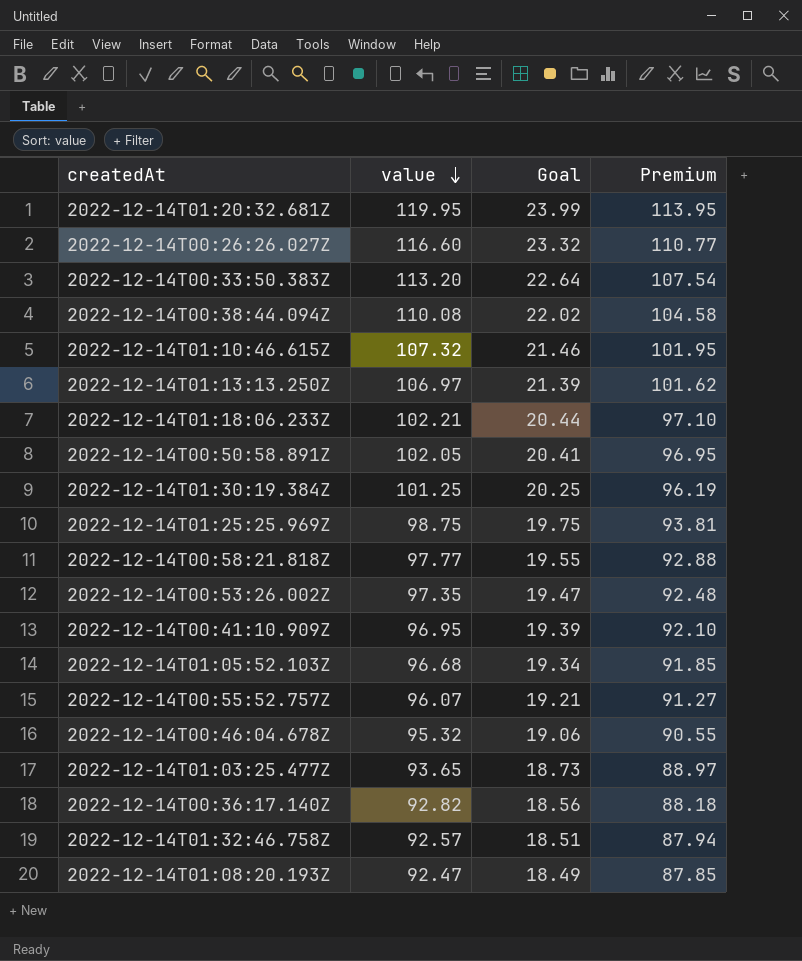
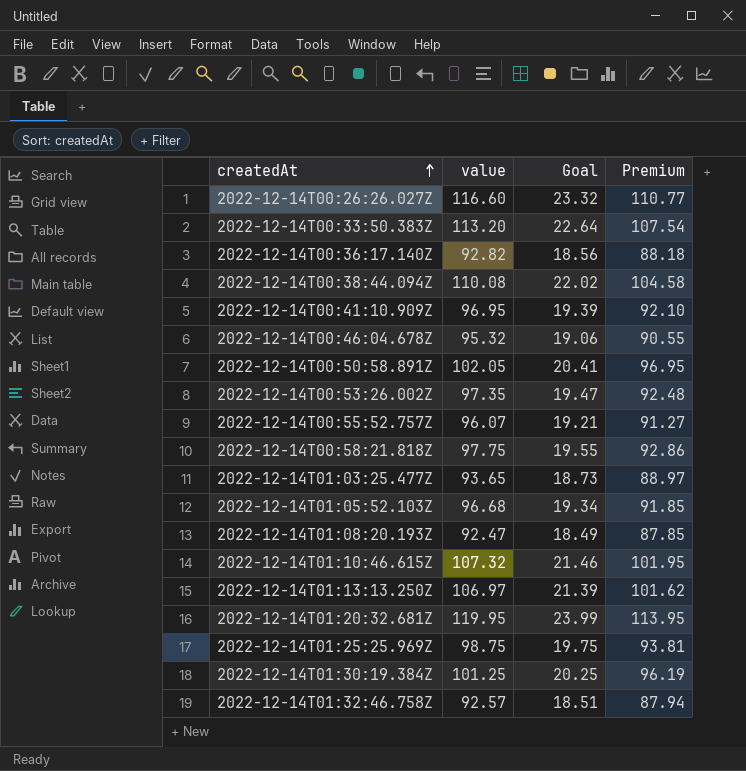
row order: value descending -> createdAt ascending
row 2022-12-14T01:18:06.233Z: 102.21 | 20.44 | 97.10 -> none
2022-12-14T00:58:21.818Z | value: 97.77 -> 97.75
2022-12-14T00:58:21.818Z | Premium: 92.88 -> 92.86

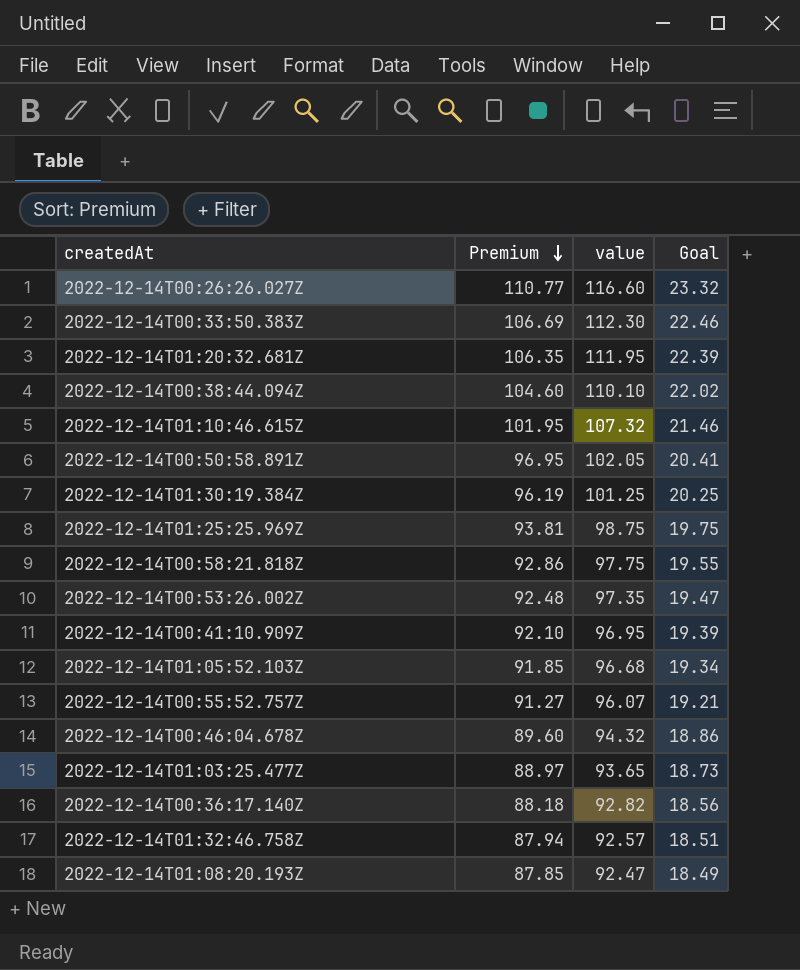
row order: createdAt ascending -> Premium descending
column Premium | position: 4 -> 2
row 2022-12-14T01:13:13.250Z: 106.97 | 21.39 | 101.62 -> none
2022-12-14T00:33:50.383Z | Premium: 107.54 -> 106.69
2022-12-14T00:33:50.383Z | value: 113.20 -> 112.30
2022-12-14T00:33:50.383Z | Goal: 22.64 -> 22.46
2022-12-14T01:20:32.681Z | Premium: 113.95 -> 106.35
2022-12-14T01:20:32.681Z | value: 119.95 -> 111.95
2022-12-14T01:20:32.681Z | Goal: 23.99 -> 22.39
2022-12-14T00:38:44.094Z | Premium: 104.58 -> 104.60
2022-12-14T00:38:44.094Z | value: 110.08 -> 110.10
2022-12-14T00:46:04.678Z | Premium: 90.55 -> 89.60
2022-12-14T00:46:04.678Z | value: 95.32 -> 94.32
2022-12-14T00:46:04.678Z | Goal: 19.06 -> 18.86

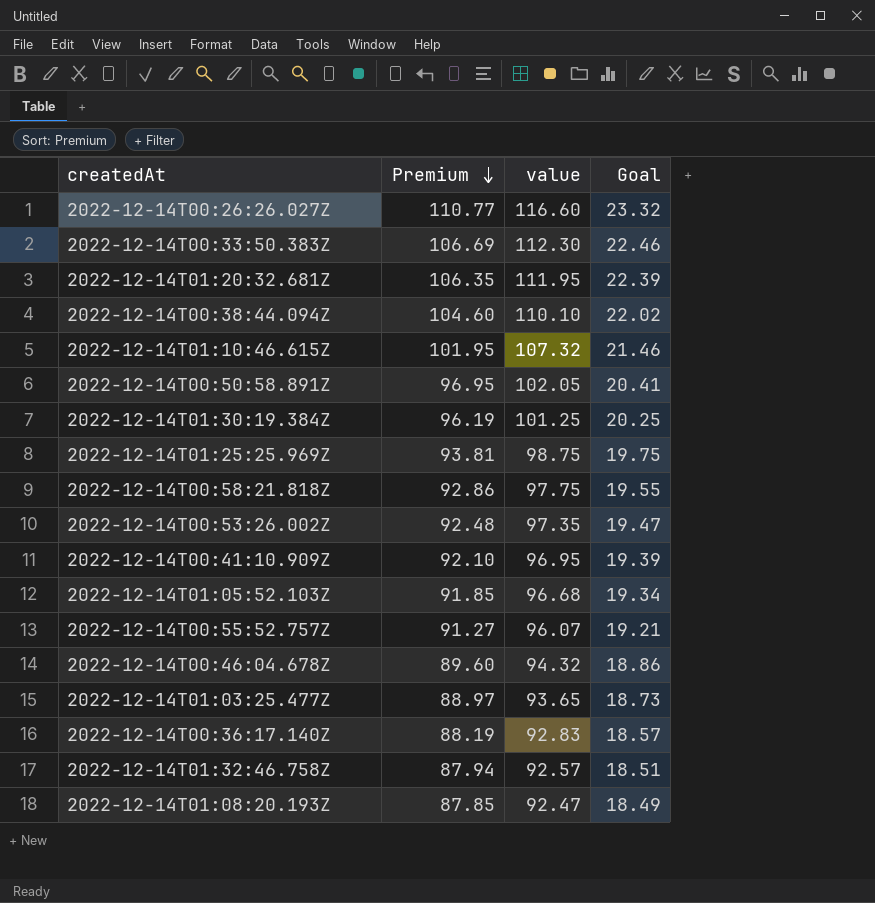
2022-12-14T00:36:17.140Z | Premium: 88.18 -> 88.19
2022-12-14T00:36:17.140Z | value: 92.82 -> 92.83
2022-12-14T00:36:17.140Z | Goal: 18.56 -> 18.57

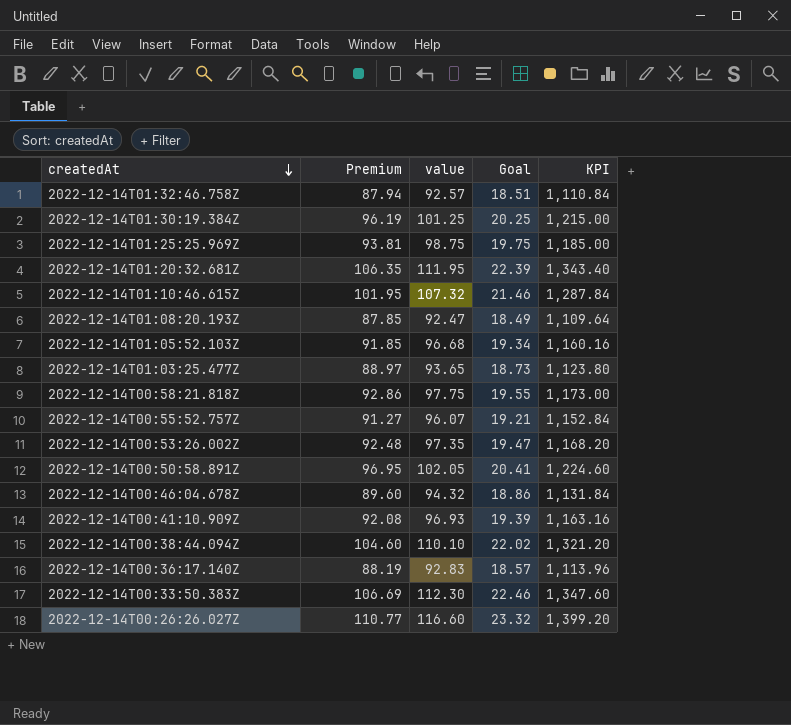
row order: Premium descending -> createdAt descending
column KPI | formula: none -> [value] * 12
2022-12-14T00:41:10.909Z | Premium: 92.10 -> 92.08
2022-12-14T00:41:10.909Z | value: 96.95 -> 96.93

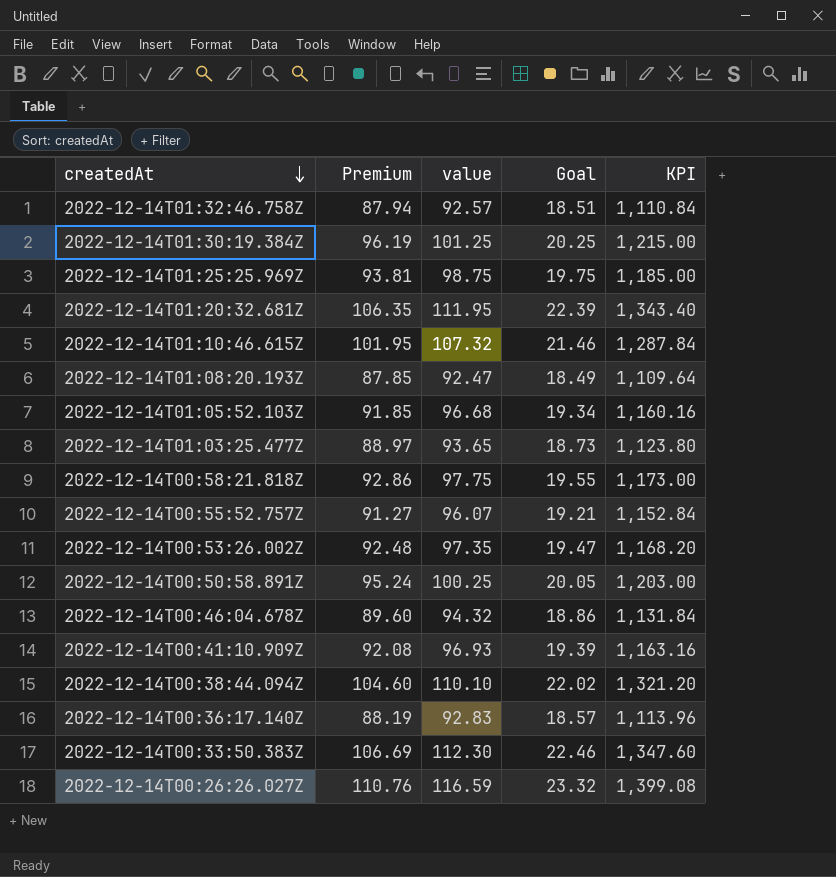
2022-12-14T00:50:58.891Z | Premium: 96.95 -> 95.24
2022-12-14T00:50:58.891Z | value: 102.05 -> 100.25
2022-12-14T00:50:58.891Z | Goal: 20.41 -> 20.05
2022-12-14T00:50:58.891Z | KPI: 1,224.60 -> 1,203.00
2022-12-14T00:26:26.027Z | Premium: 110.77 -> 110.76
2022-12-14T00:26:26.027Z | value: 116.60 -> 116.59
2022-12-14T00:26:26.027Z | KPI: 1,399.20 -> 1,399.08

